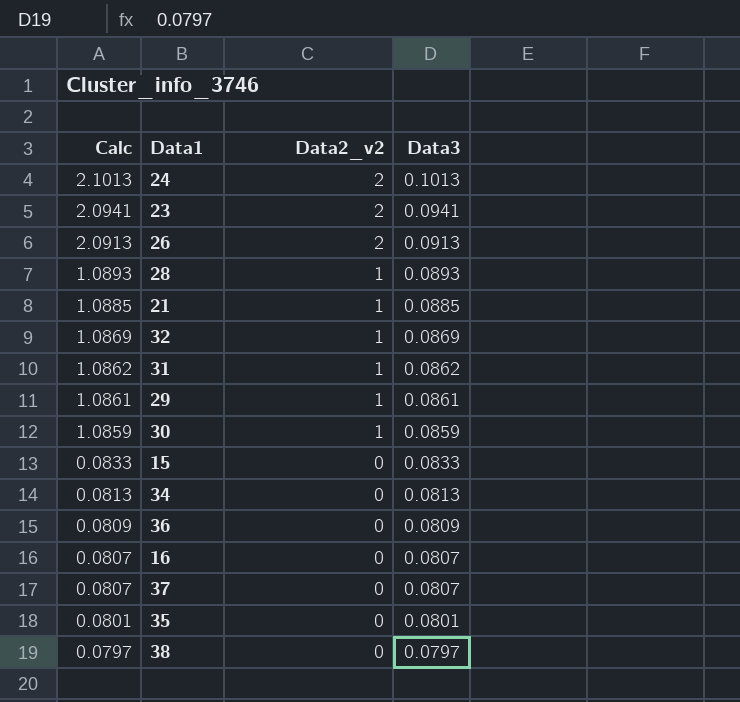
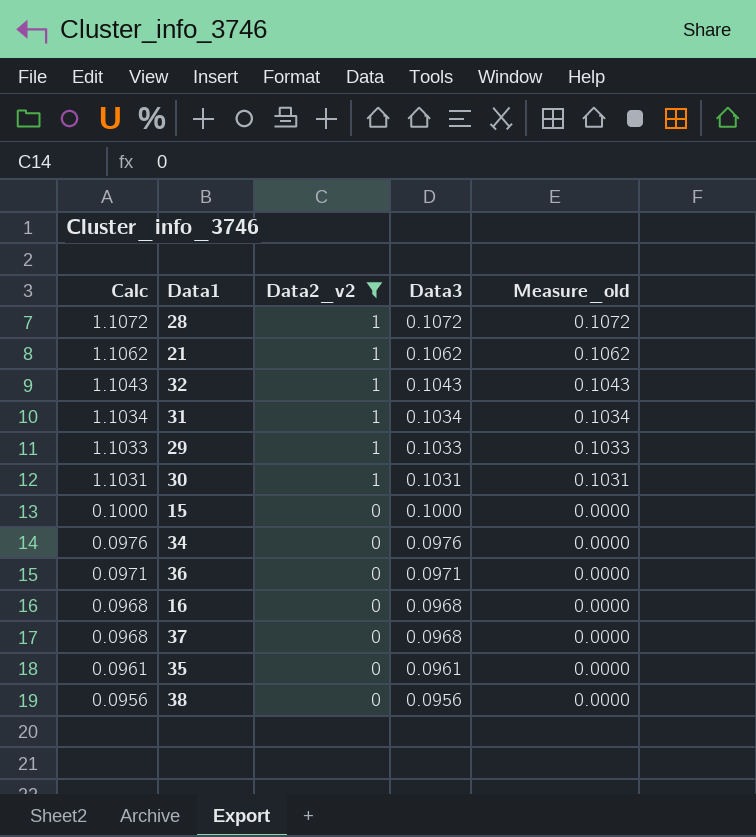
filter: none -> Data2_v2 != 2
column Measure_old | formula: none -> [Data2_v2] * [Data3]
28 | Calc: 1.0893 -> 1.1072
28 | Data3: 0.0893 -> 0.1072
21 | Calc: 1.0885 -> 1.1062
21 | Data3: 0.0885 -> 0.1062
32 | Calc: 1.0869 -> 1.1043
32 | Data3: 0.0869 -> 0.1043
31 | Calc: 1.0862 -> 1.1034
31 | Data3: 0.0862 -> 0.1034
29 | Calc: 1.0861 -> 1.1033
29 | Data3: 0.0861 -> 0.1033
30 | Calc: 1.0859 -> 1.1031
30 | Data3: 0.0859 -> 0.1031
15 | Calc: 0.0833 -> 0.1000
15 | Data3: 0.0833 -> 0.1000
34 | Calc: 0.0813 -> 0.0976
34 | Data3: 0.0813 -> 0.0976
36 | Calc: 0.0809 -> 0.0971
36 | Data3: 0.0809 -> 0.0971
16 | Calc: 0.0807 -> 0.0968
16 | Data3: 0.0807 -> 0.0968
37 | Calc: 0.0807 -> 0.0968
37 | Data3: 0.0807 -> 0.0968
35 | Calc: 0.0801 -> 0.0961
35 | Data3: 0.0801 -> 0.0961
38 | Calc: 0.0797 -> 0.0956
38 | Data3: 0.0797 -> 0.0956

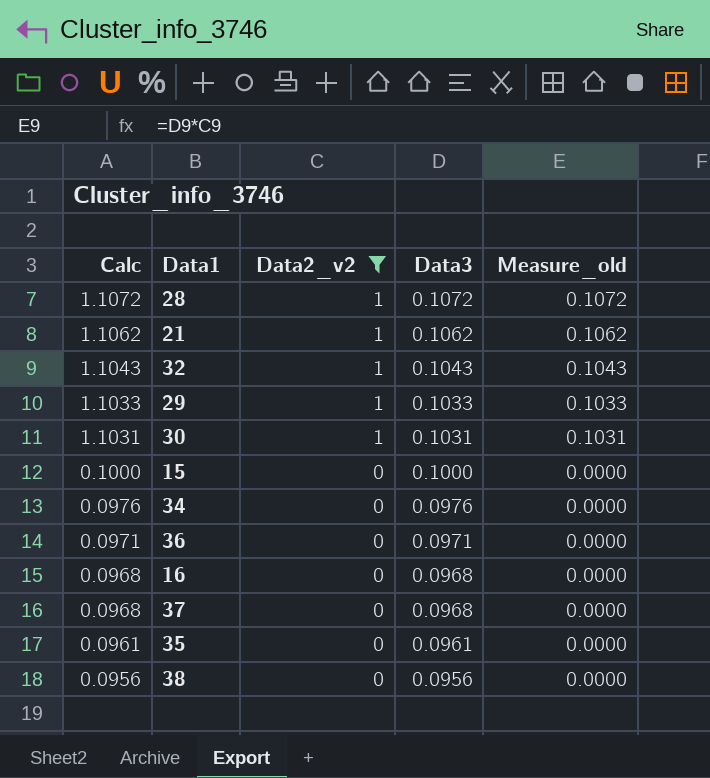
row 31: 1.1034 | 1 | 0.1034 | 0.1034 -> none

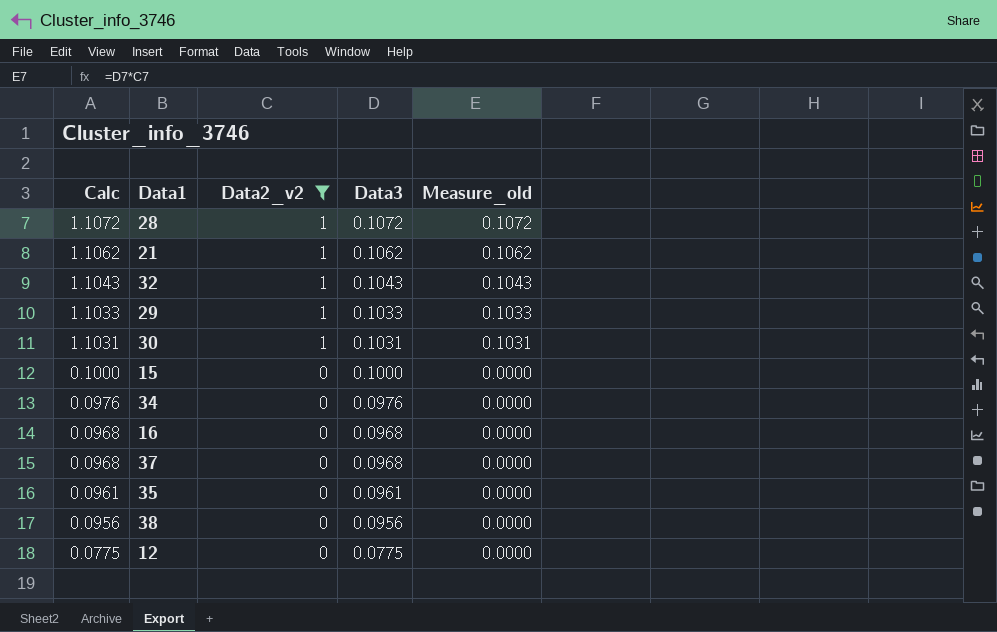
row 36: 0.0971 | 0 | 0.0971 | 0.0000 -> none
row 12: none -> 0.0775 | 0 | 0.0775 | 0.0000

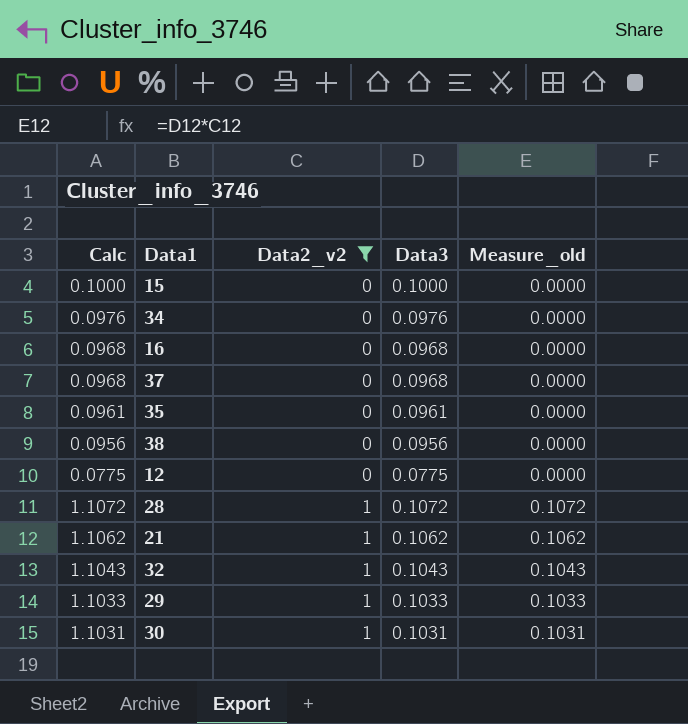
row order: Calc descending -> Data2_v2 ascending

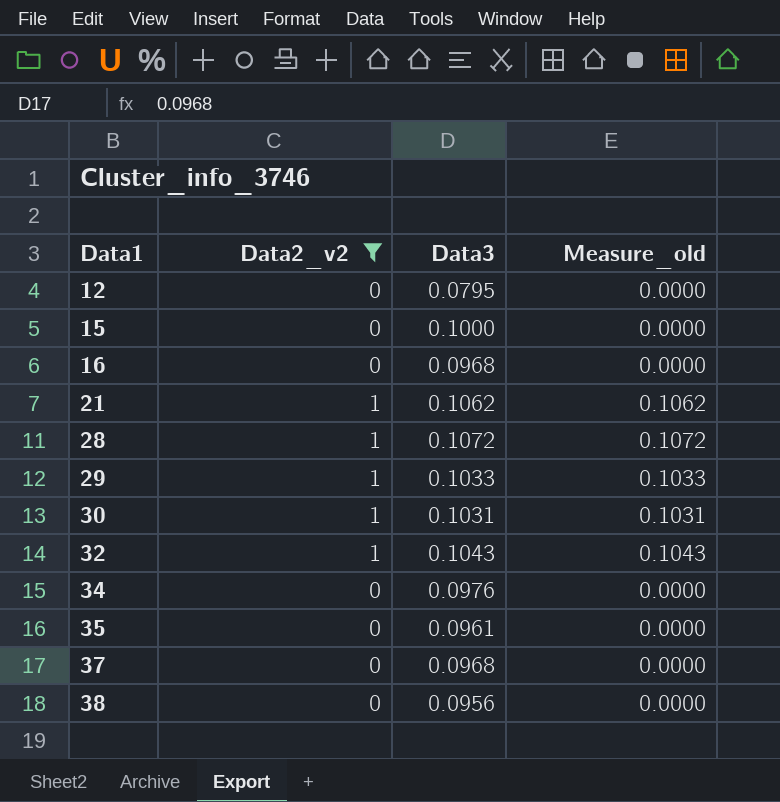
row order: Data2_v2 ascending -> Data1 ascending
column Calc | formula: [Data2_v2] + [Data3] -> none
12 | Data3: 0.0775 -> 0.0795

